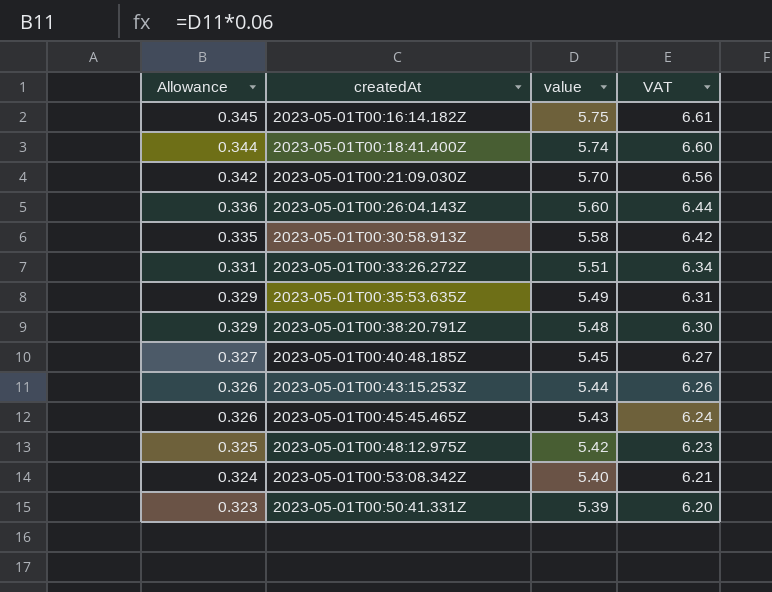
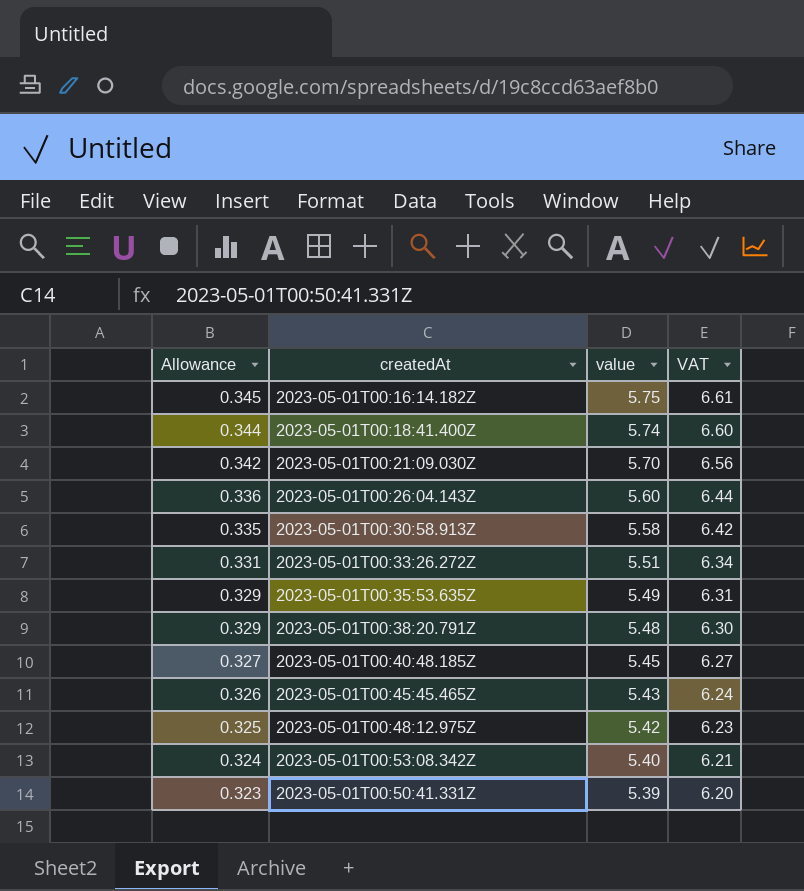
row 2023-05-01T00:43:15.253Z: 0.326 | 5.44 | 6.26 -> none

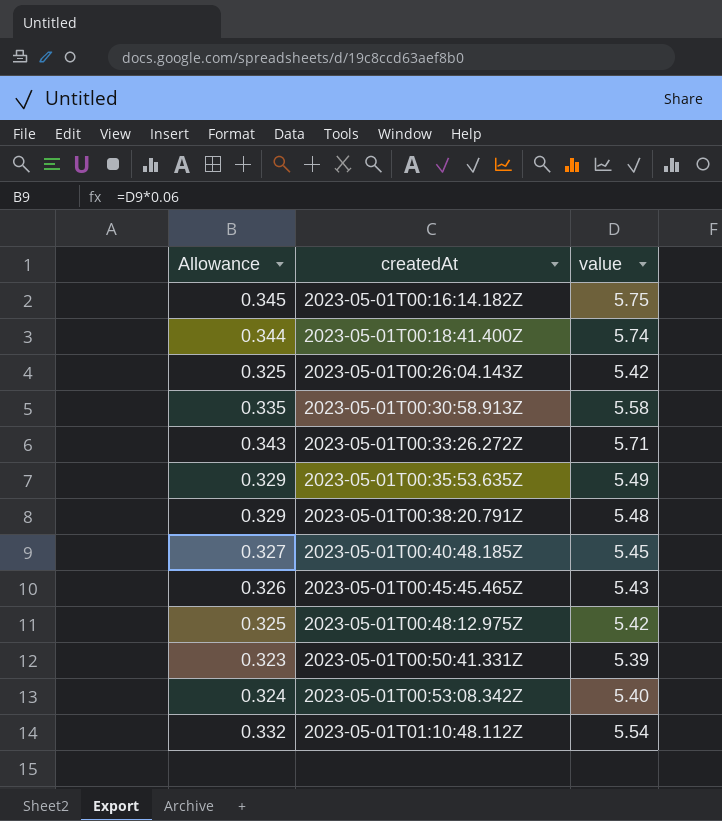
row order: Allowance descending -> createdAt ascending
column VAT | formula: [value] * 1.15 -> none
row 2023-05-01T00:21:09.030Z: 0.342 | 5.70 | 6.56 -> none
2023-05-01T00:26:04.143Z | Allowance: 0.336 -> 0.325
2023-05-01T00:26:04.143Z | value: 5.60 -> 5.42
2023-05-01T00:33:26.272Z | Allowance: 0.331 -> 0.343
2023-05-01T00:33:26.272Z | value: 5.51 -> 5.71
row 2023-05-01T01:10:48.112Z: none -> 0.332 | 5.54

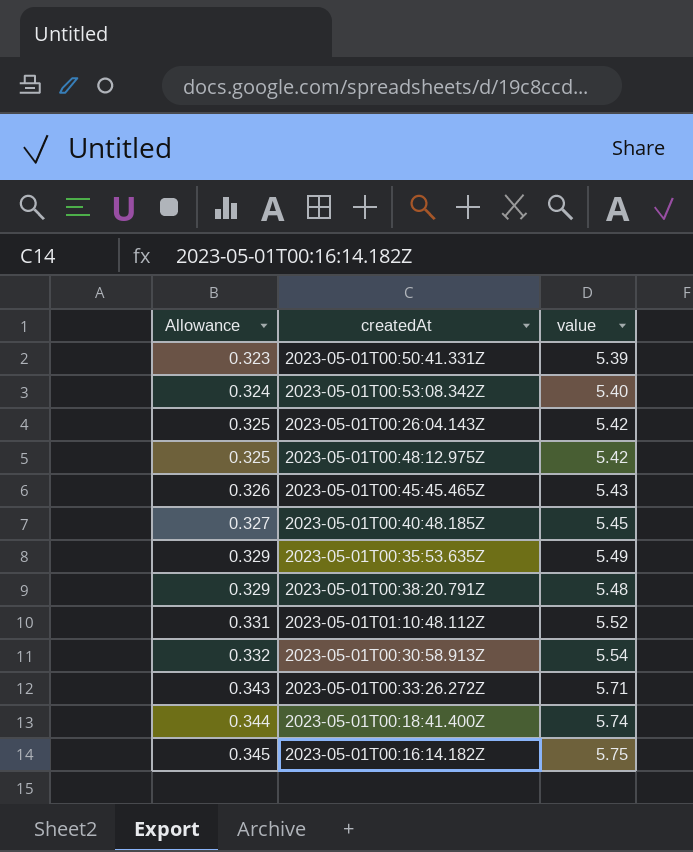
row order: createdAt ascending -> Allowance ascending
2023-05-01T01:10:48.112Z | Allowance: 0.332 -> 0.331
2023-05-01T01:10:48.112Z | value: 5.54 -> 5.52
2023-05-01T00:30:58.913Z | Allowance: 0.335 -> 0.332
2023-05-01T00:30:58.913Z | value: 5.58 -> 5.54

